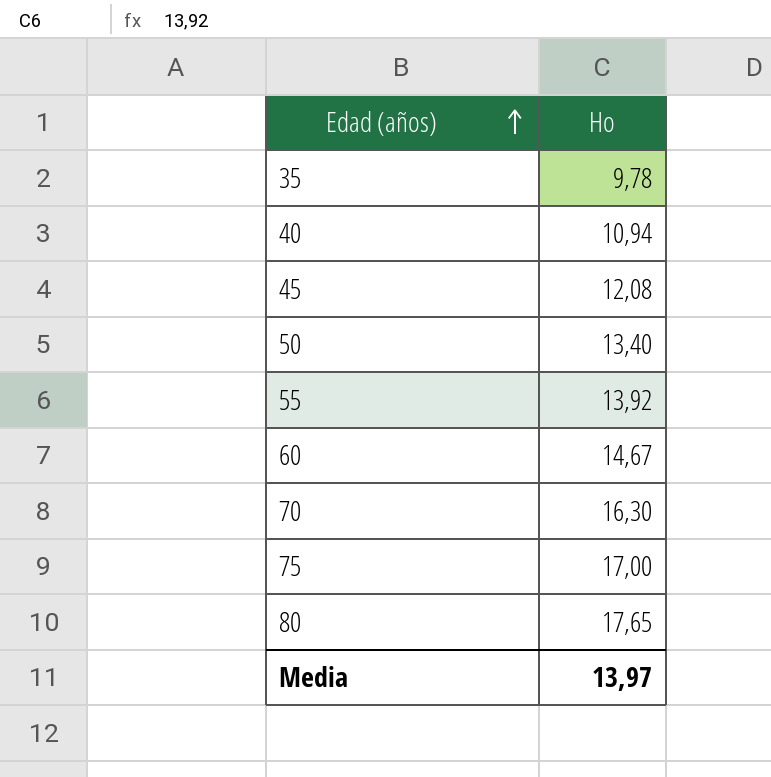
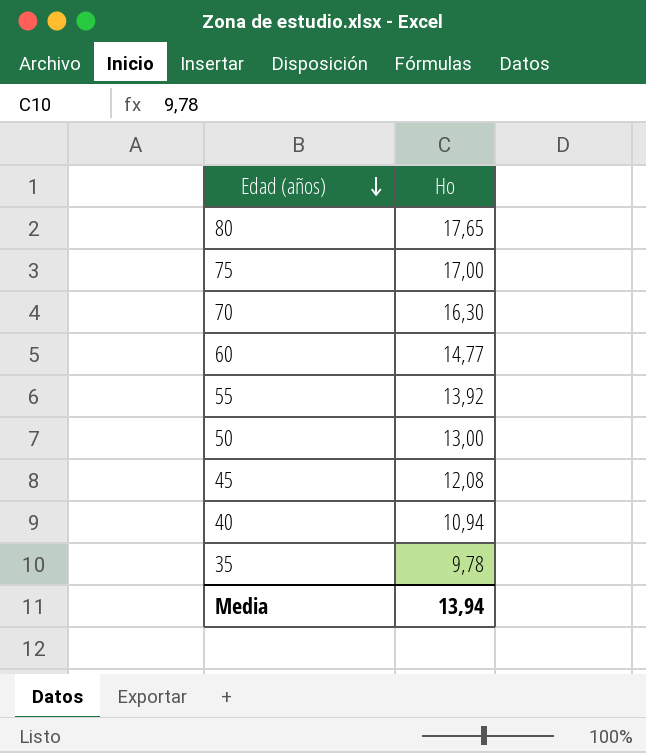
row order: Edad (años) ascending -> Edad (años) descending
60 | Ho: 14,67 -> 14,77
50 | Ho: 13,40 -> 13,00
Media | Ho: 13,97 -> 13,94

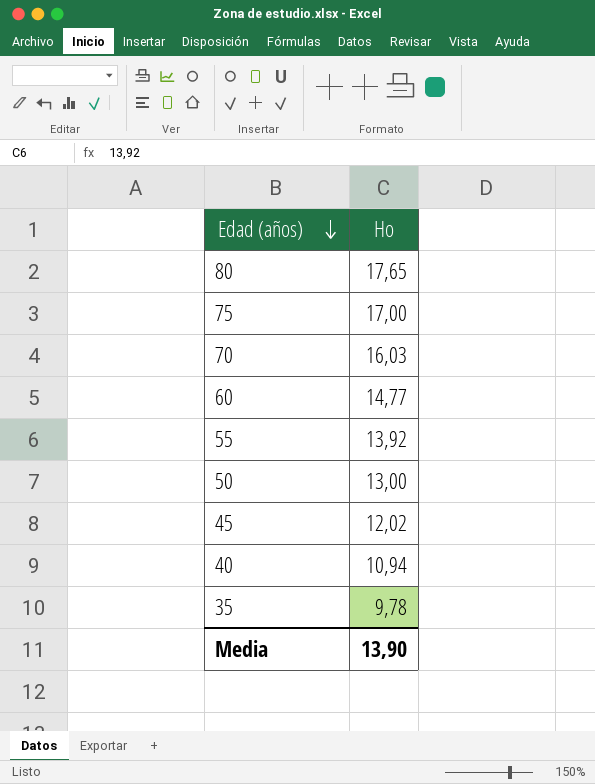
70 | Ho: 16,30 -> 16,03
45 | Ho: 12,08 -> 12,02
Media | Ho: 13,94 -> 13,90

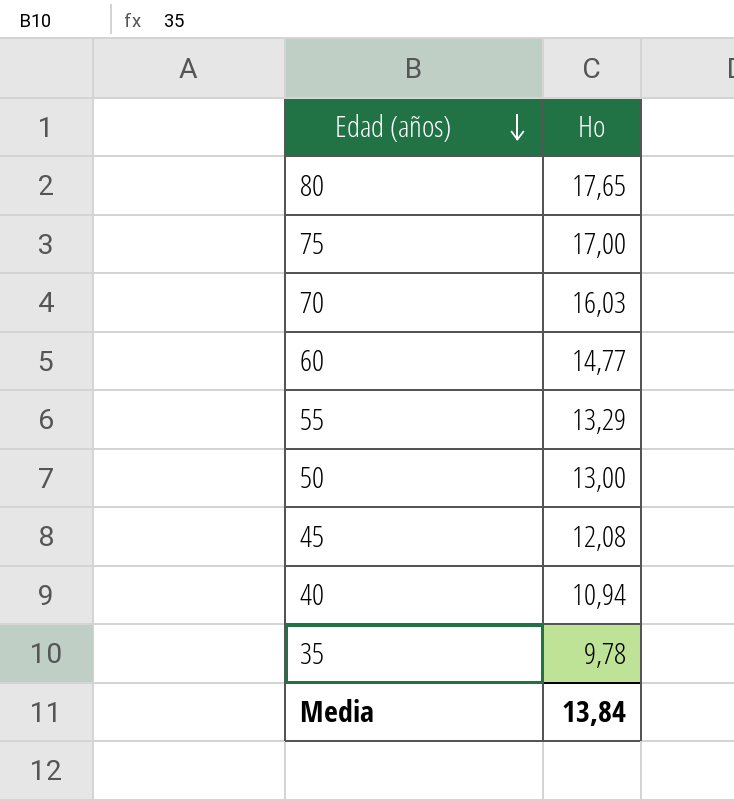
55 | Ho: 13,92 -> 13,29
45 | Ho: 12,02 -> 12,08
Media | Ho: 13,90 -> 13,84

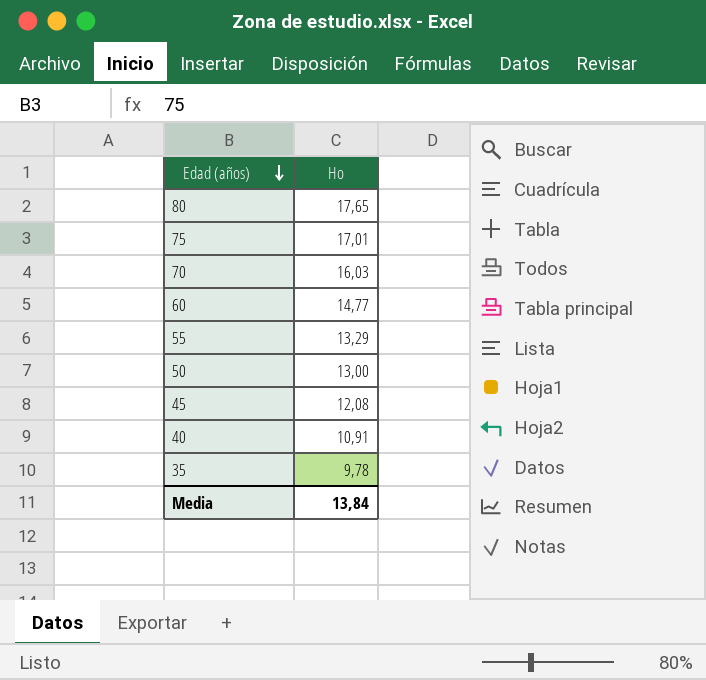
75 | Ho: 17,00 -> 17,01
40 | Ho: 10,94 -> 10,91

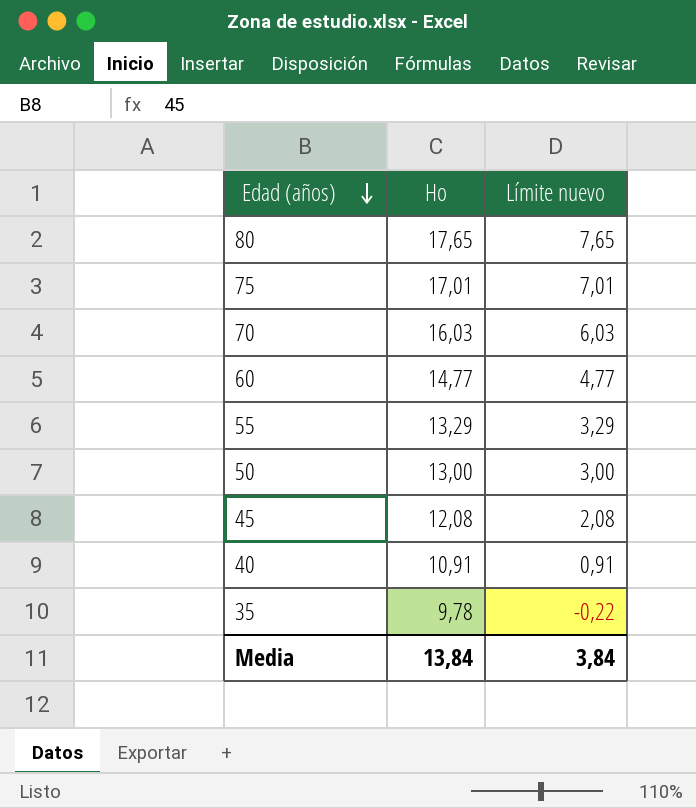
column Límite nuevo | formula: none -> [Ho] - 10

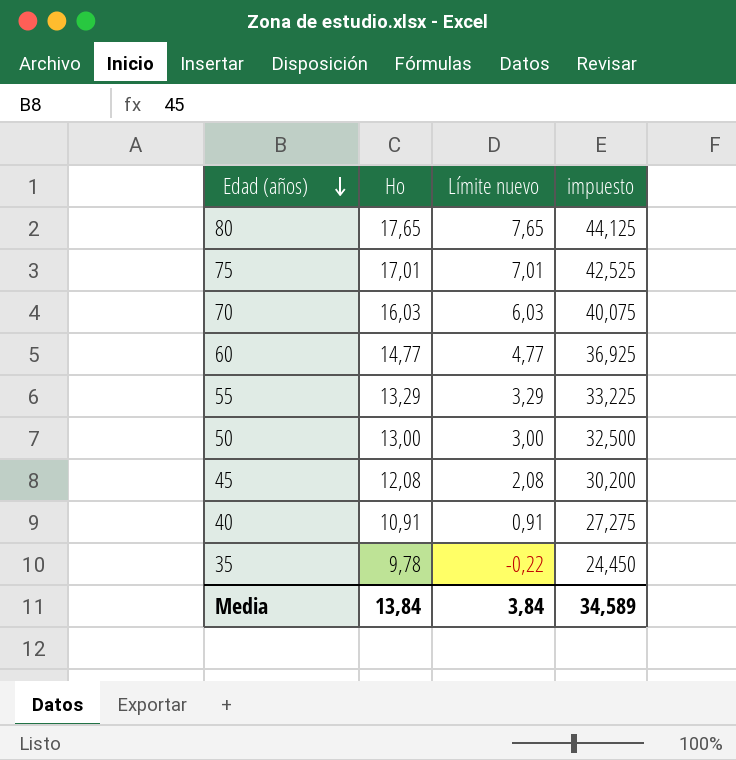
column impuesto | formula: none -> [Ho] * 2,5

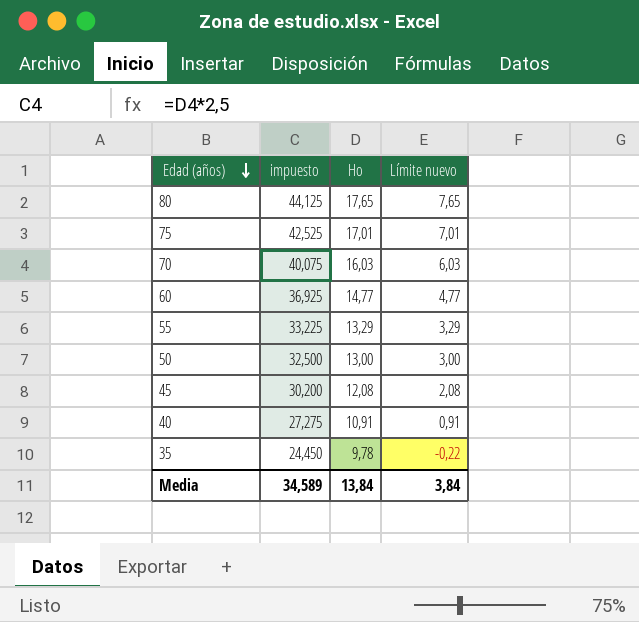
column impuesto | position: 4 -> 2

